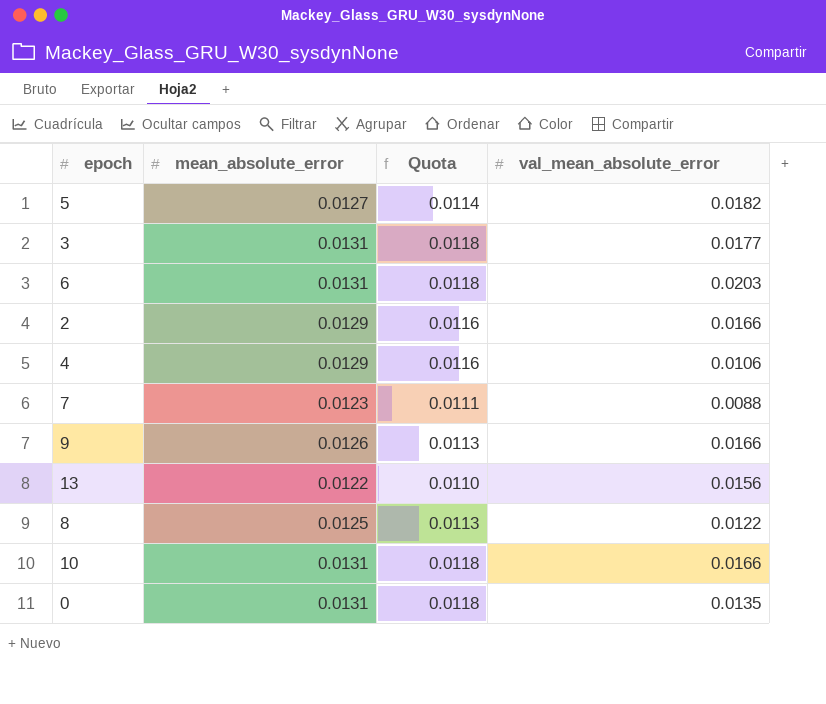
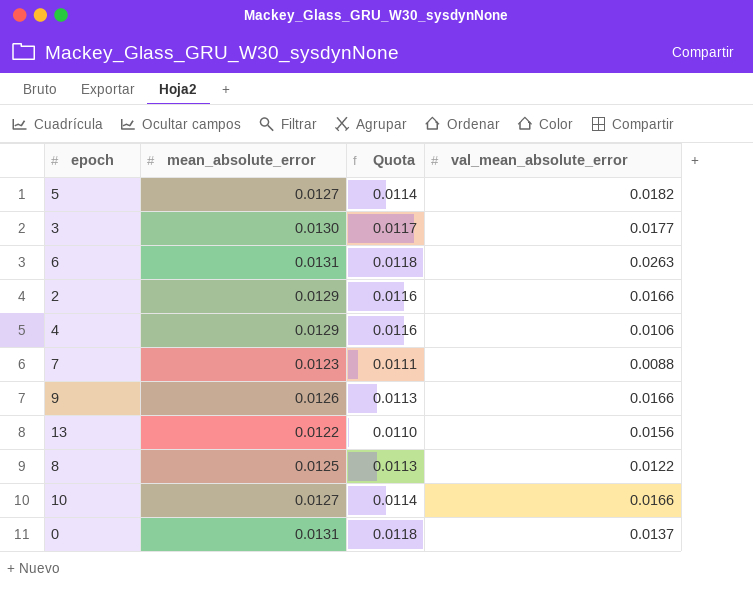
3 | mean_absolute_error: 0.0131 -> 0.0130
3 | Quota: 0.0118 -> 0.0117
6 | val_mean_absolute_error: 0.0203 -> 0.0263
10 | mean_absolute_error: 0.0131 -> 0.0127
10 | Quota: 0.0118 -> 0.0114
0 | val_mean_absolute_error: 0.0135 -> 0.0137

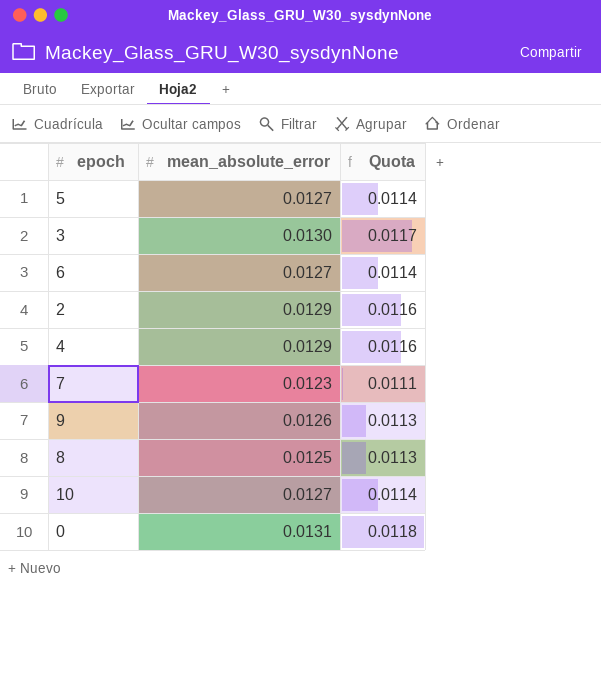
column val_mean_absolute_error | position: 4 -> none
row 13: 0.0122 | 0.0110 | 0.0156 -> none
6 | mean_absolute_error: 0.0131 -> 0.0127
6 | Quota: 0.0118 -> 0.0114

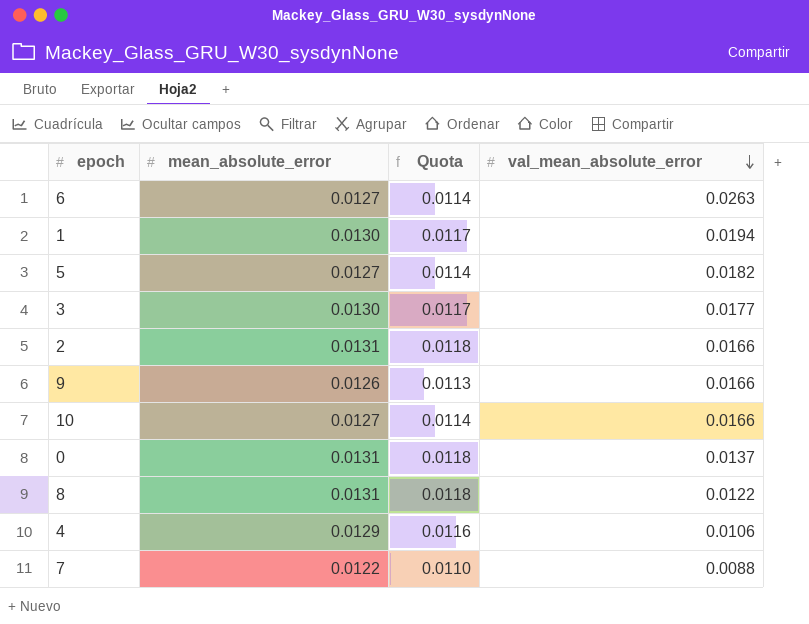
row order: none -> val_mean_absolute_error descending
column val_mean_absolute_error | position: none -> 4
row 1: none -> 0.0130 | 0.0117 | 0.0194
2 | mean_absolute_error: 0.0129 -> 0.0131
2 | Quota: 0.0116 -> 0.0118
8 | mean_absolute_error: 0.0125 -> 0.0131
8 | Quota: 0.0113 -> 0.0118
7 | mean_absolute_error: 0.0123 -> 0.0122
7 | Quota: 0.0111 -> 0.0110

